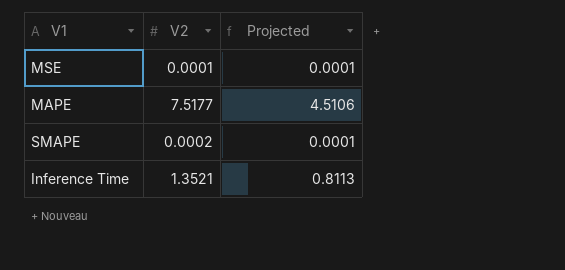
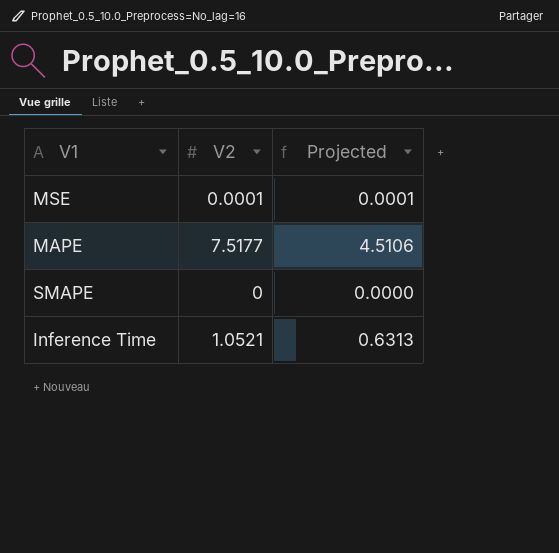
SMAPE | V2: 0.0002 -> 0
SMAPE | Projected: 0.0001 -> 0.0000
Inference Time | V2: 1.3521 -> 1.0521
Inference Time | Projected: 0.8113 -> 0.6313

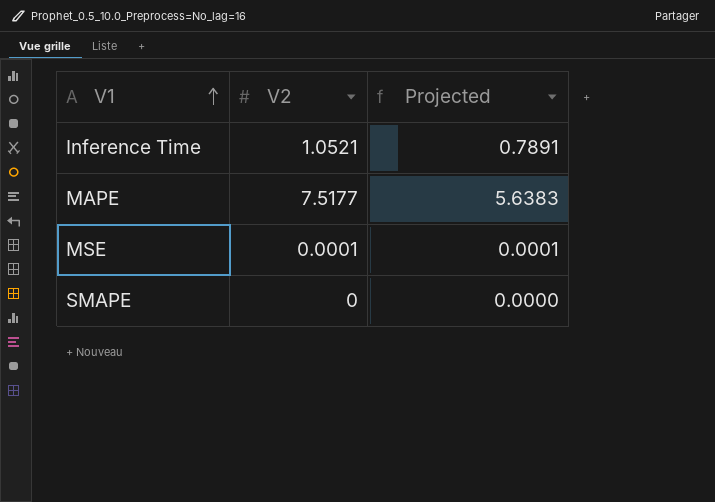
row order: none -> V1 ascending
column Projected | formula: [V2] * 0.6 -> [V2] * 0.75

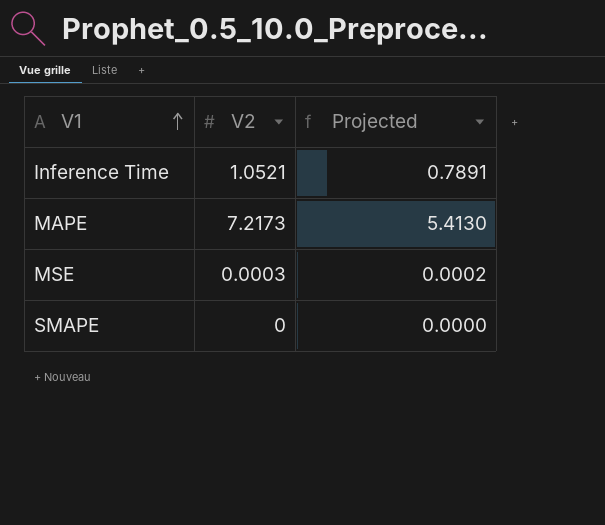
MAPE | V2: 7.5177 -> 7.2173
MAPE | Projected: 5.6383 -> 5.4130
MSE | V2: 0.0001 -> 0.0003
MSE | Projected: 0.0001 -> 0.0002

